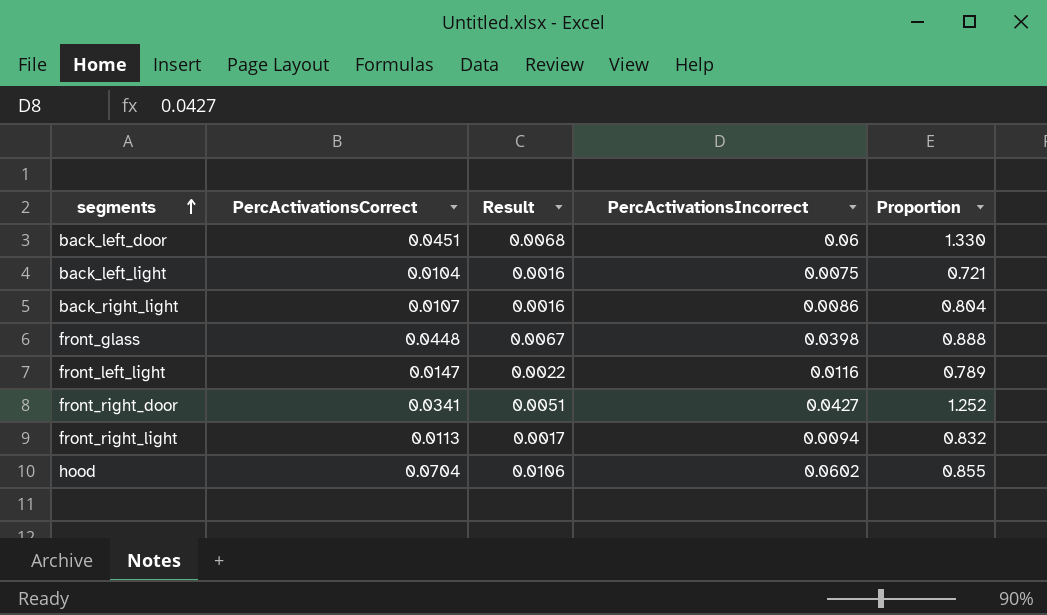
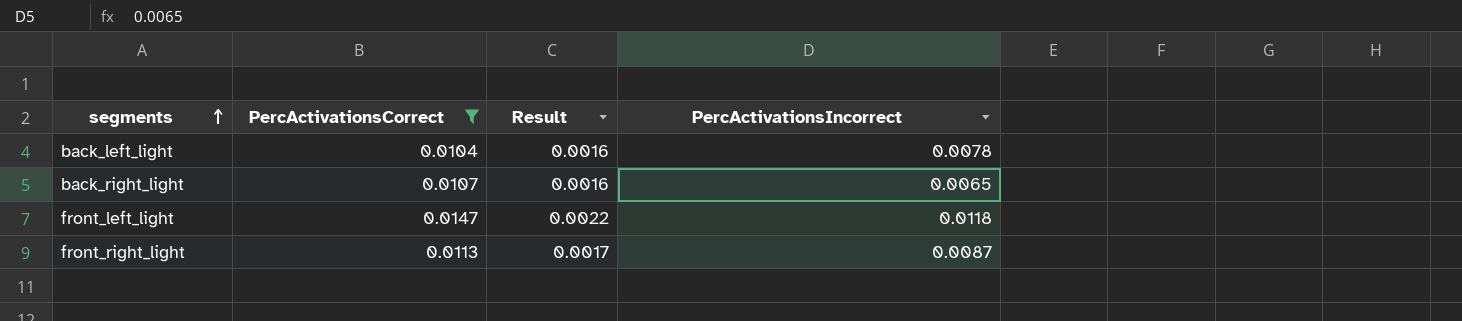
filter: none -> PercActivationsCorrect <= 0.0147
column Proportion | formula: [PercActivationsIncorrect] / [PercActivationsCorrect] -> none
back_left_light | PercActivationsIncorrect: 0.0075 -> 0.0078
back_right_light | PercActivationsIncorrect: 0.0086 -> 0.0065
front_left_light | PercActivationsIncorrect: 0.0116 -> 0.0118
front_right_light | PercActivationsIncorrect: 0.0094 -> 0.0087

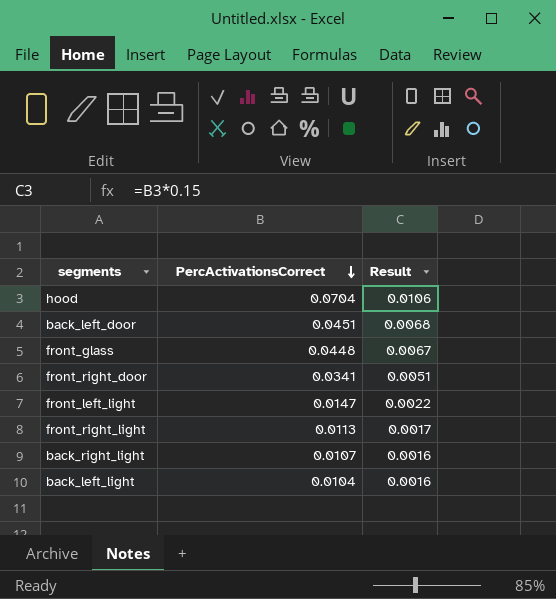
filter: PercActivationsCorrect <= 0.0147 -> none
row order: segments ascending -> PercActivationsCorrect descending
column PercActivationsIncorrect | position: 4 -> none

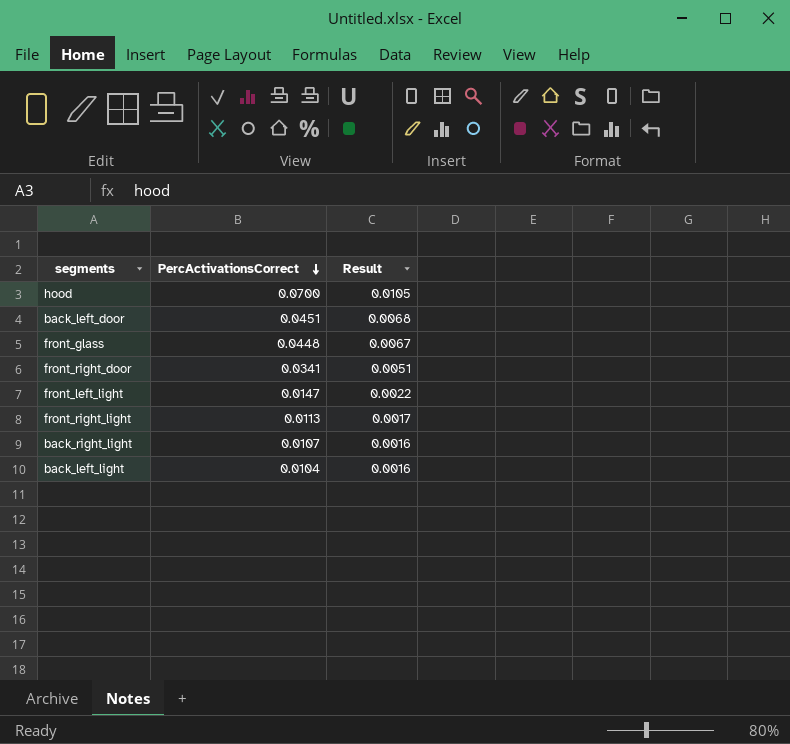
hood | PercActivationsCorrect: 0.0704 -> 0.0700
hood | Result: 0.0106 -> 0.0105

